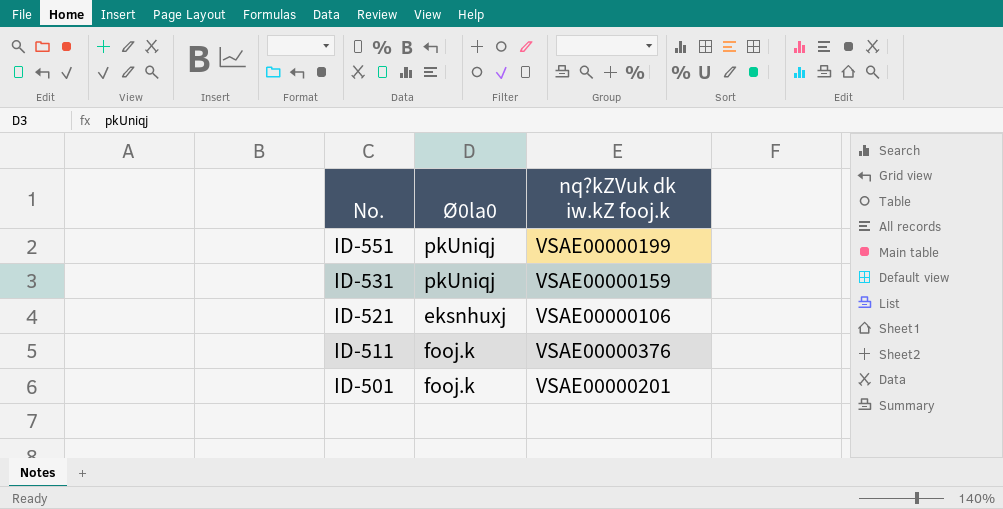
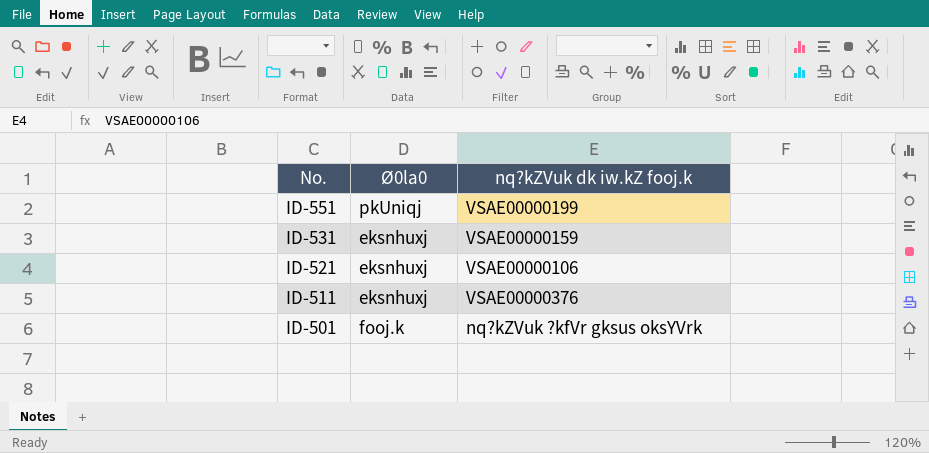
ID-531 | Ø0la0: pkUniqj -> eksnhuxj
ID-511 | Ø0la0: fooj.k -> eksnhuxj
ID-501 | nq?kZVuk dk iw.kZ fooj.k: VSAE00000201 -> nq?kZVuk ?kfVr gksus oksYVrk

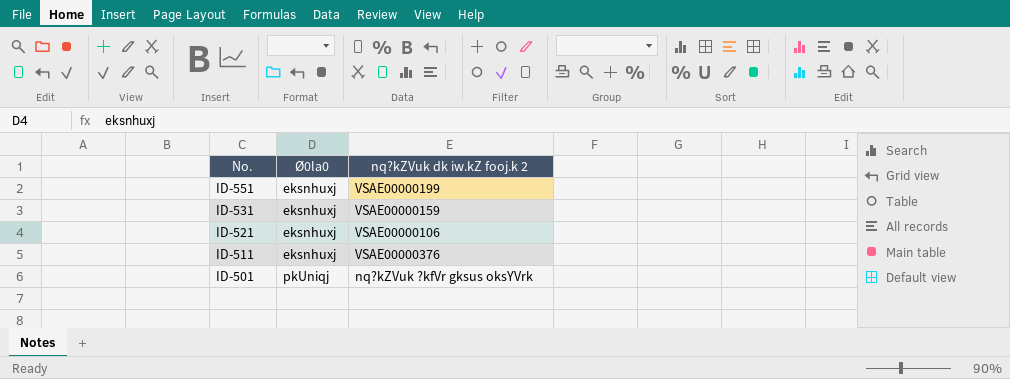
column name: nq?kZVuk dk iw.kZ fooj.k -> nq?kZVuk dk iw.kZ fooj.k 2
ID-551 | Ø0la0: pkUniqj -> eksnhuxj
ID-501 | Ø0la0: fooj.k -> pkUniqj

